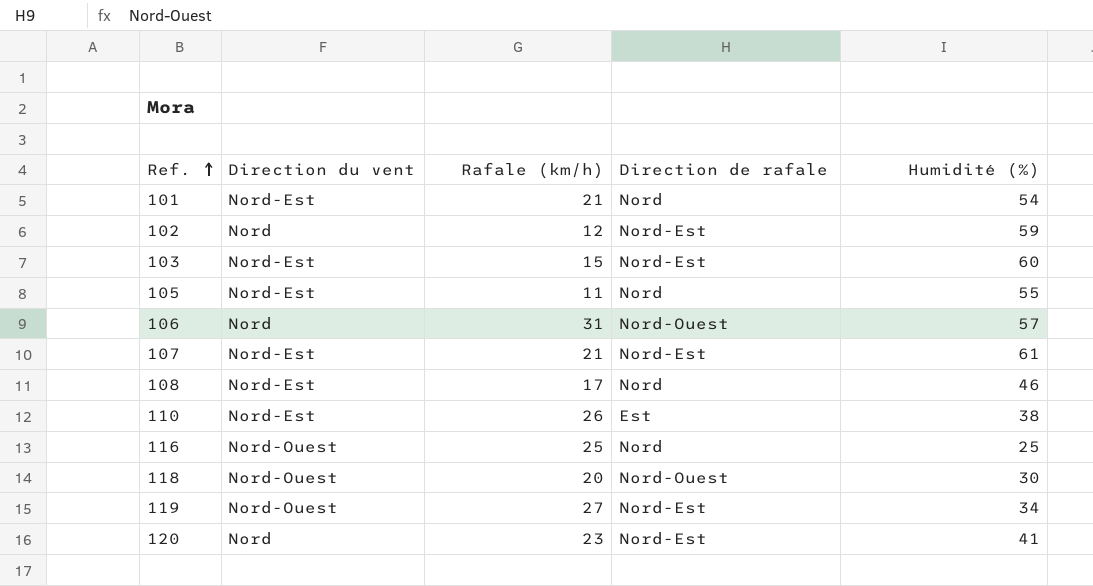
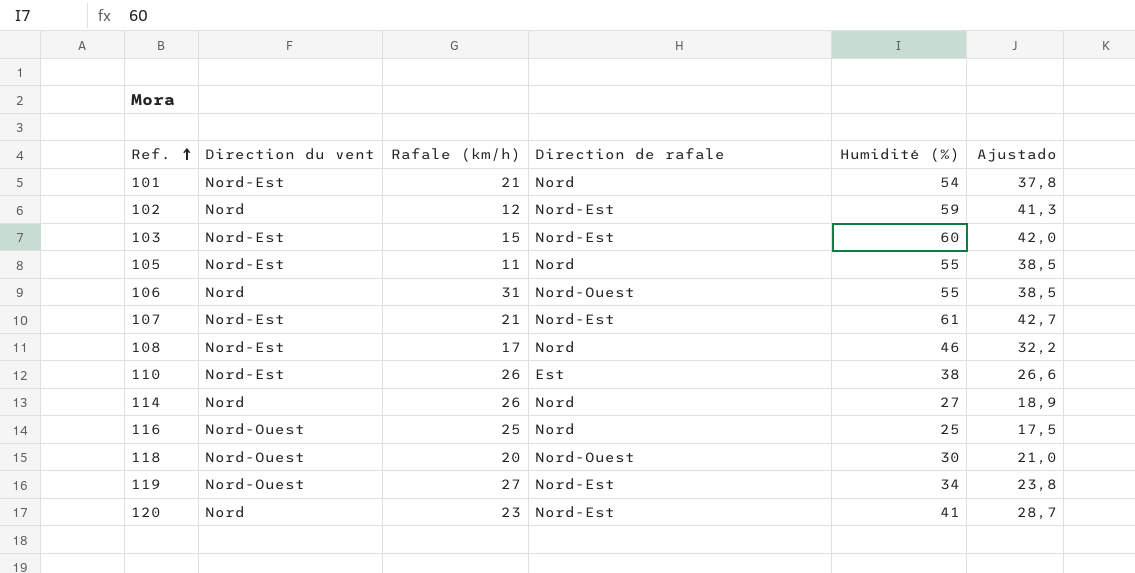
column Ajustado | formula: none -> [Humidité (%)] * 0,7
106 | Humidité (%): 57 -> 55
row 114: none -> Nord | 26 | Nord | 27 | 18,9

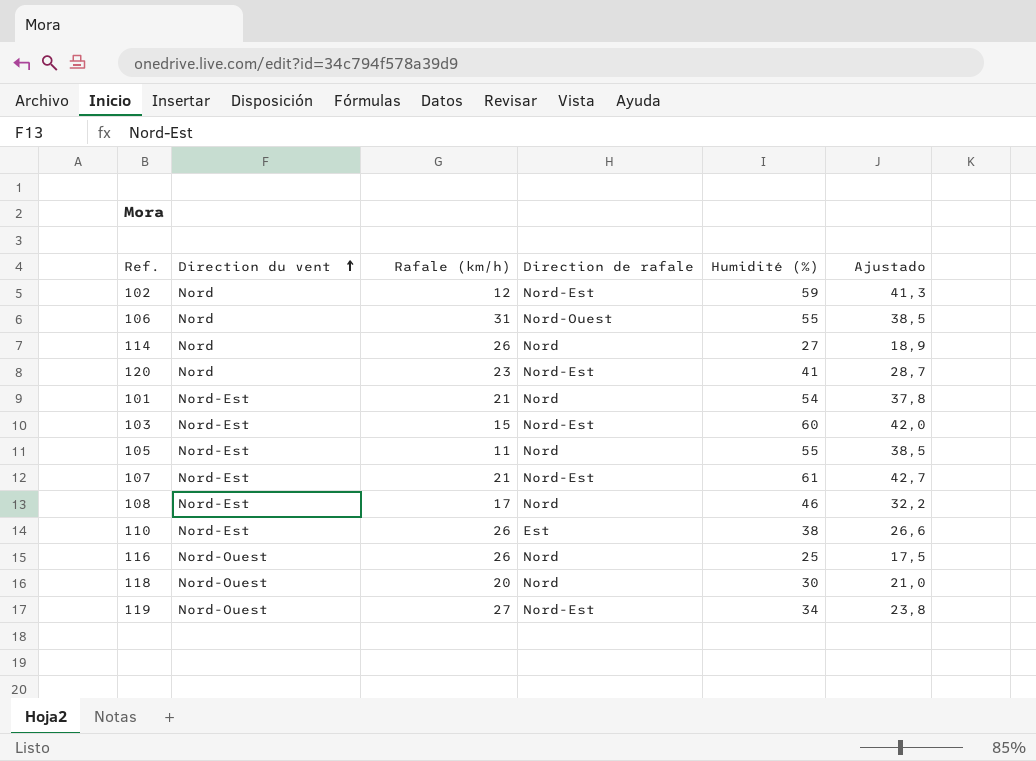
row order: Ref. ascending -> Direction du vent ascending
116 | Rafale (km/h): 25 -> 26
118 | Direction de rafale: Nord-Ouest -> Nord

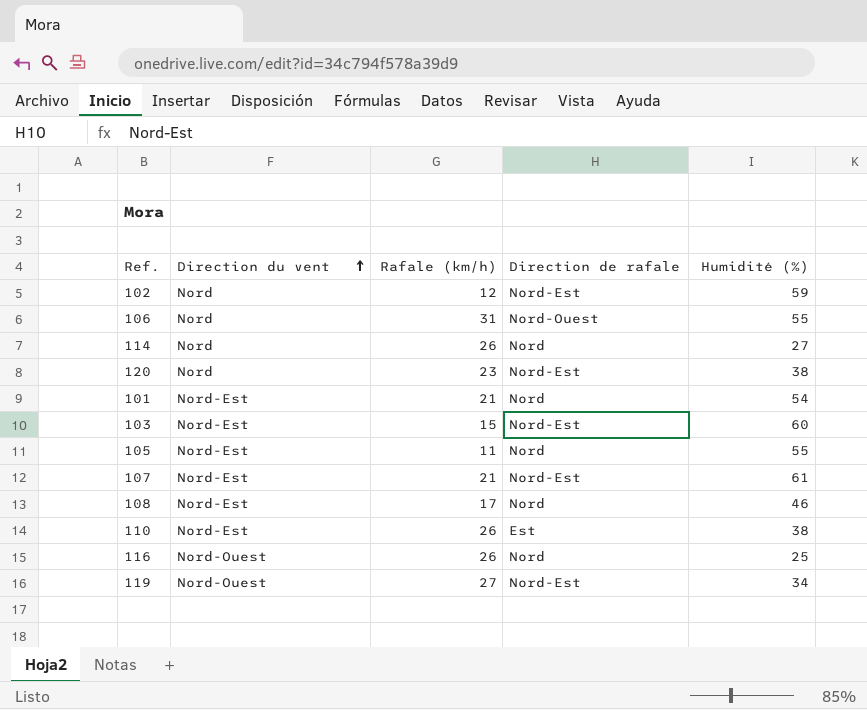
column Ajustado | formula: [Humidité (%)] * 0,7 -> none
row 118: Nord-Ouest | 20 | Nord | 30 | 21,0 -> none
120 | Humidité (%): 41 -> 38

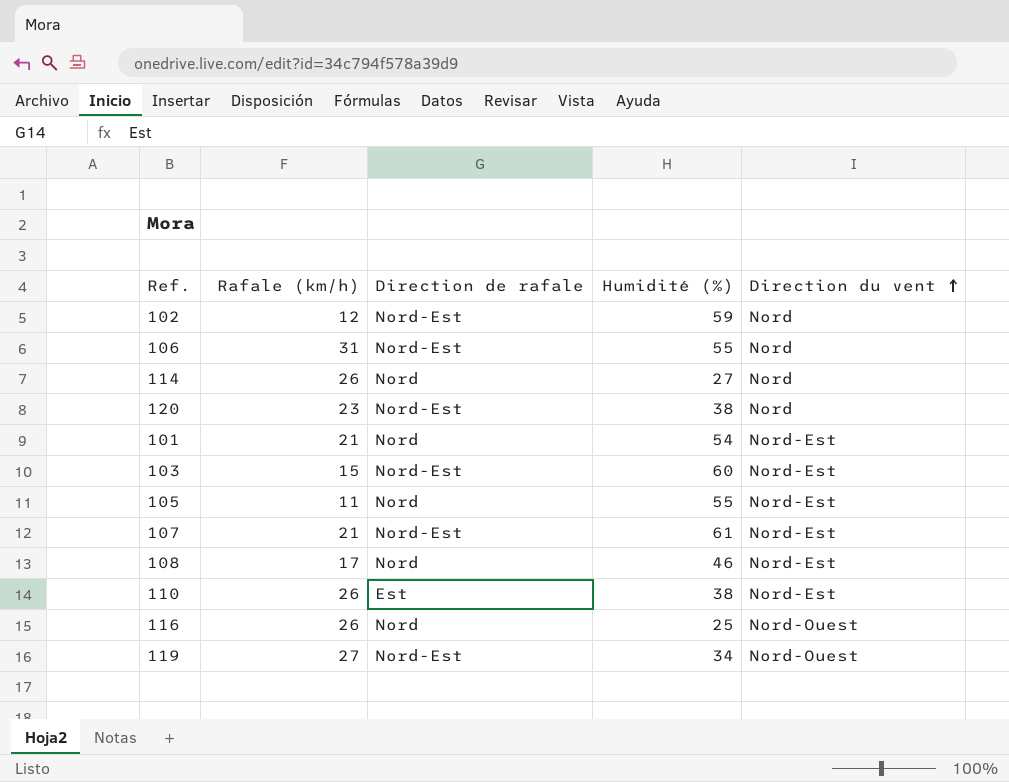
column Direction du vent | position: 2 -> 5
106 | Direction de rafale: Nord-Ouest -> Nord-Est

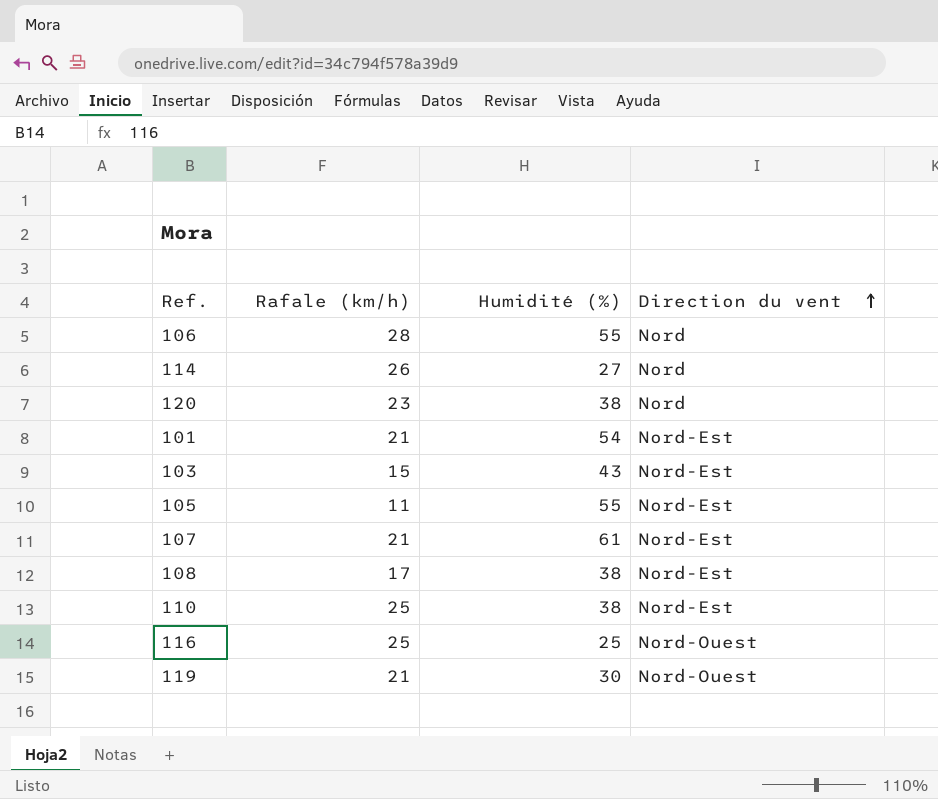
column Direction de rafale | position: 3 -> none
row 102: 12 | Nord-Est | 59 | Nord -> none
106 | Rafale (km/h): 31 -> 28
103 | Humidité (%): 60 -> 43
108 | Humidité (%): 46 -> 38
110 | Rafale (km/h): 26 -> 25
116 | Rafale (km/h): 26 -> 25
119 | Rafale (km/h): 27 -> 21
119 | Humidité (%): 34 -> 30

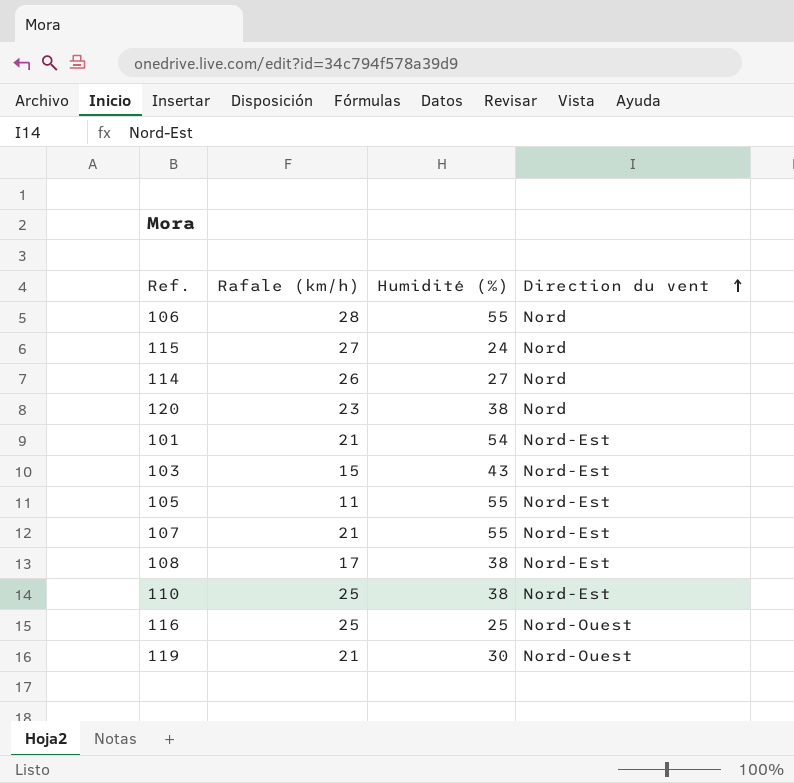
row 115: none -> 27 | 24 | Nord
107 | Humidité (%): 61 -> 55

